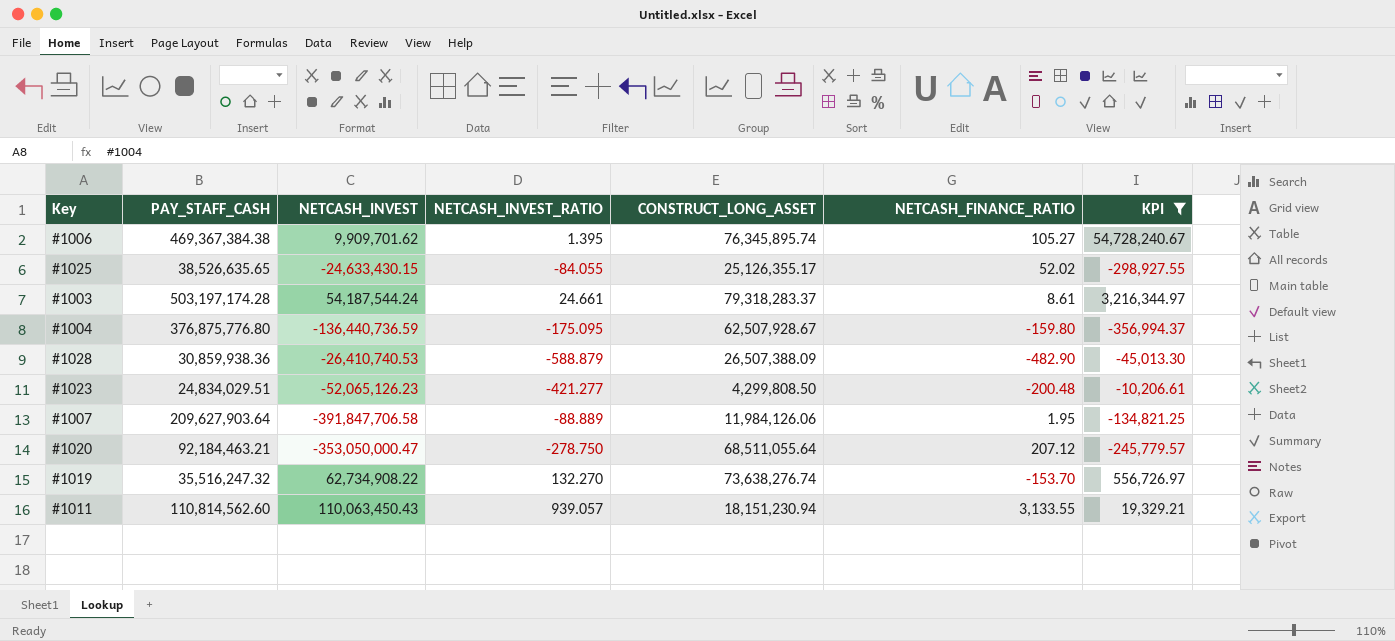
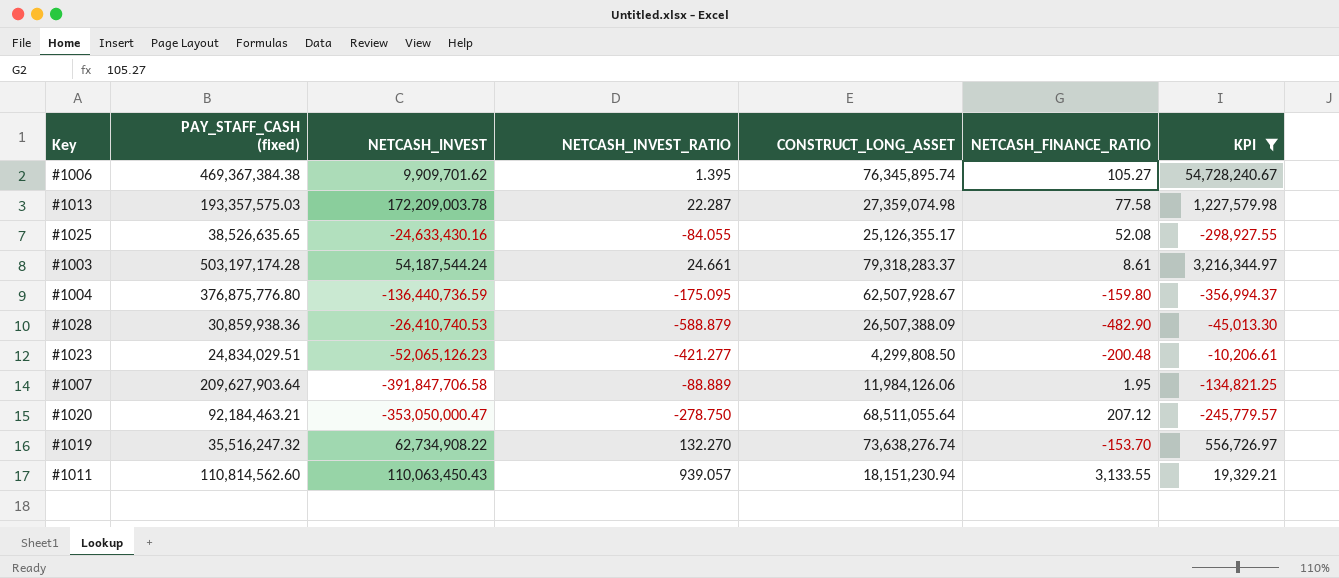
column name: PAY_STAFF_CASH -> PAY_STAFF_CASH (fixed)
row #1013: none -> 193,357,575.03 | 172,209,003.78 | 22.287 | 27,359,074.98 | 77.58 | 1,227,579.98
#1025 | NETCASH_INVEST: -24,633,430.15 -> -24,633,430.16
#1025 | NETCASH_FINANCE_RATIO: 52.02 -> 52.08

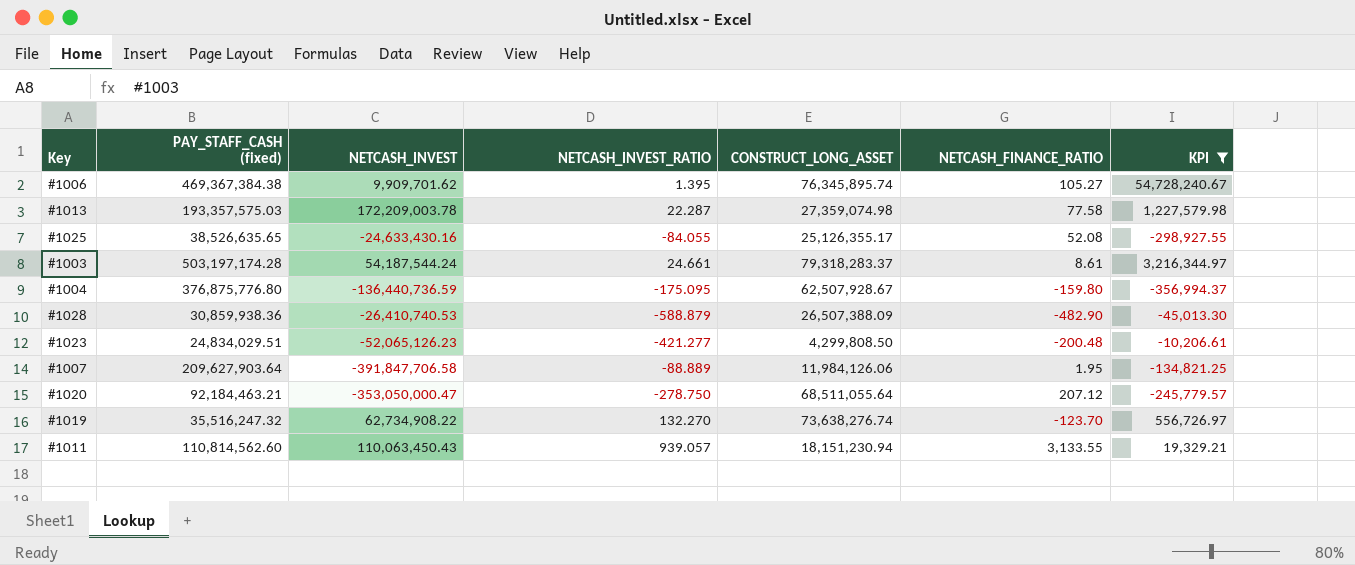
#1019 | NETCASH_FINANCE_RATIO: -153.70 -> -123.70

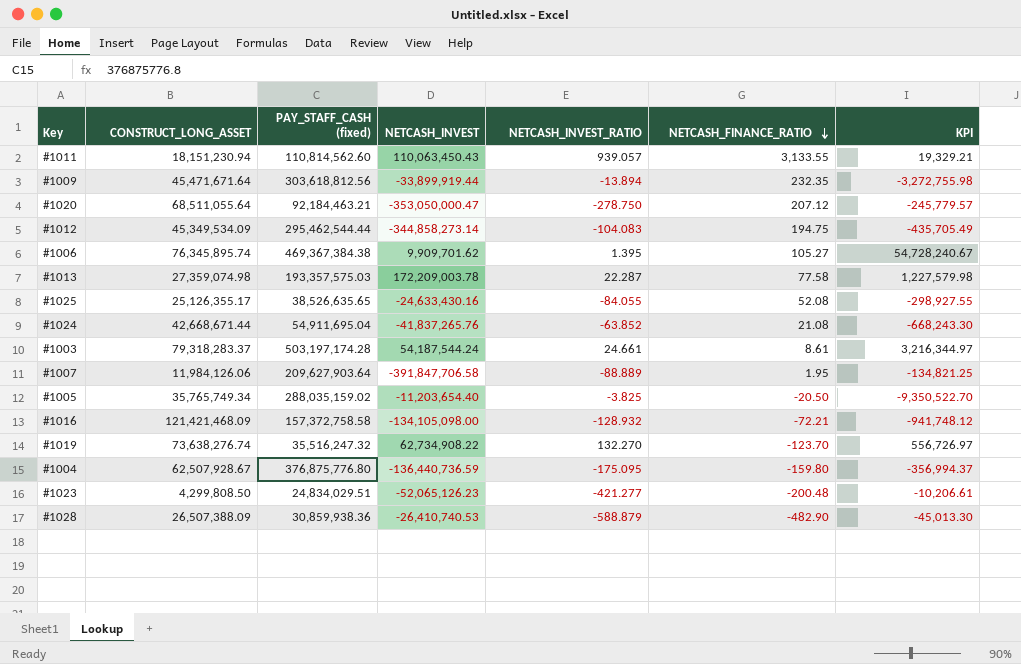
filter: KPI >= -356,994.37 -> none
row order: none -> NETCASH_FINANCE_RATIO descending
column CONSTRUCT_LONG_ASSET | position: 5 -> 2

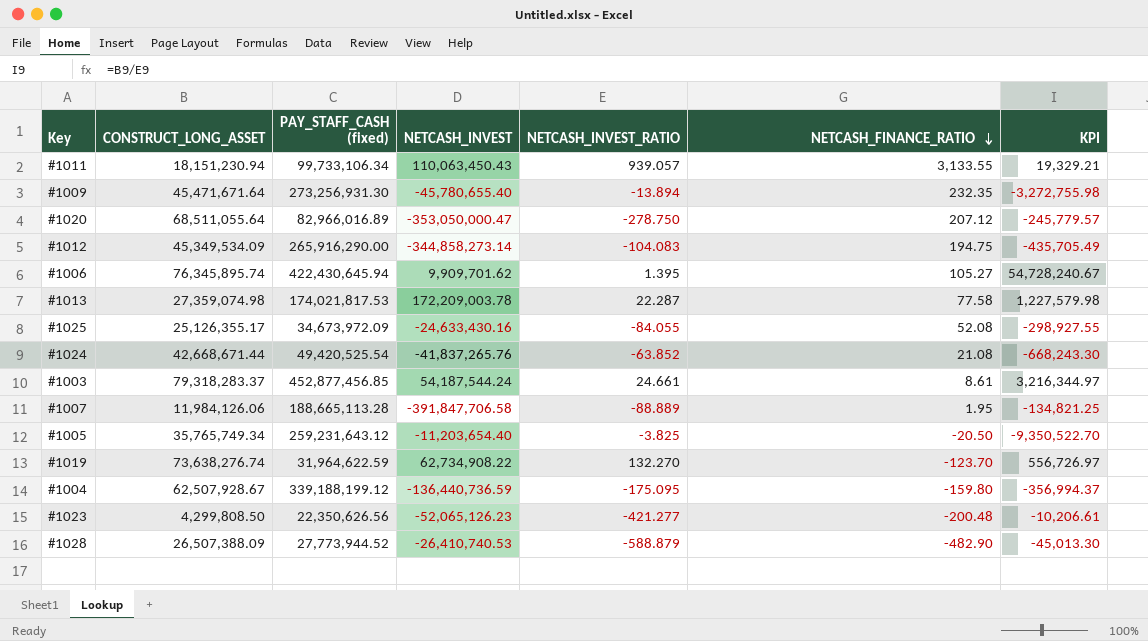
row #1016: 121,421,468.09 | 157,372,758.58 | -134,105,098.00 | -128.932 | -72.21 | -941,748.12 -> none
#1011 | PAY_STAFF_CASH (fixed): 110,814,562.60 -> 99,733,106.34
#1009 | PAY_STAFF_CASH (fixed): 303,618,812.56 -> 273,256,931.30
#1009 | NETCASH_INVEST: -33,899,919.44 -> -45,780,655.40
#1020 | PAY_STAFF_CASH (fixed): 92,184,463.21 -> 82,966,016.89
#1012 | PAY_STAFF_CASH (fixed): 295,462,544.44 -> 265,916,290.00
#1006 | PAY_STAFF_CASH (fixed): 469,367,384.38 -> 422,430,645.94
#1013 | PAY_STAFF_CASH (fixed): 193,357,575.03 -> 174,021,817.53
#1025 | PAY_STAFF_CASH (fixed): 38,526,635.65 -> 34,673,972.09
#1024 | PAY_STAFF_CASH (fixed): 54,911,695.04 -> 49,420,525.54
#1003 | PAY_STAFF_CASH (fixed): 503,197,174.28 -> 452,877,456.85
#1007 | PAY_STAFF_CASH (fixed): 209,627,903.64 -> 188,665,113.28
#1005 | PAY_STAFF_CASH (fixed): 288,035,159.02 -> 259,231,643.12
#1019 | PAY_STAFF_CASH (fixed): 35,516,247.32 -> 31,964,622.59
#1004 | PAY_STAFF_CASH (fixed): 376,875,776.80 -> 339,188,199.12
#1023 | PAY_STAFF_CASH (fixed): 24,834,029.51 -> 22,350,626.56
#1028 | PAY_STAFF_CASH (fixed): 30,859,938.36 -> 27,773,944.52

